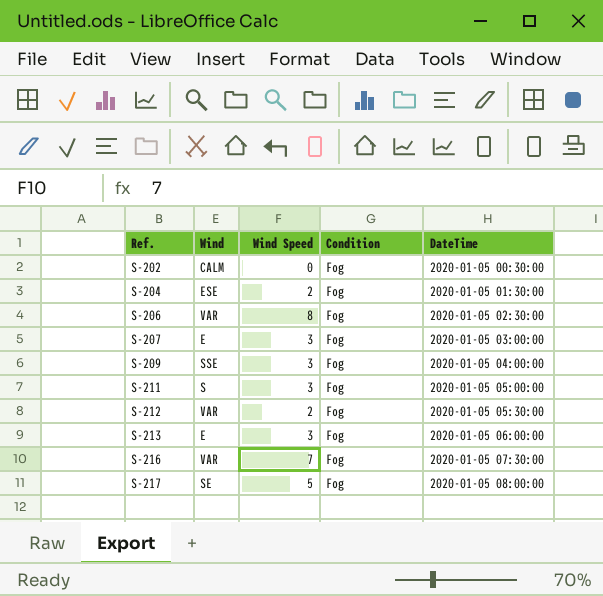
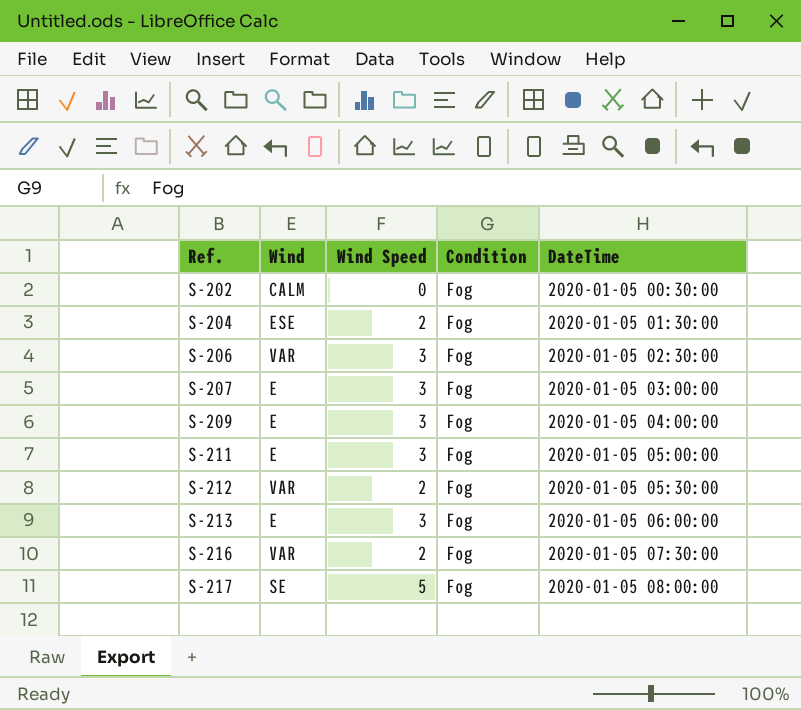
S-206 | Wind Speed: 8 -> 3
S-209 | Wind: SSE -> E
S-211 | Wind: S -> E
S-216 | Wind Speed: 7 -> 2

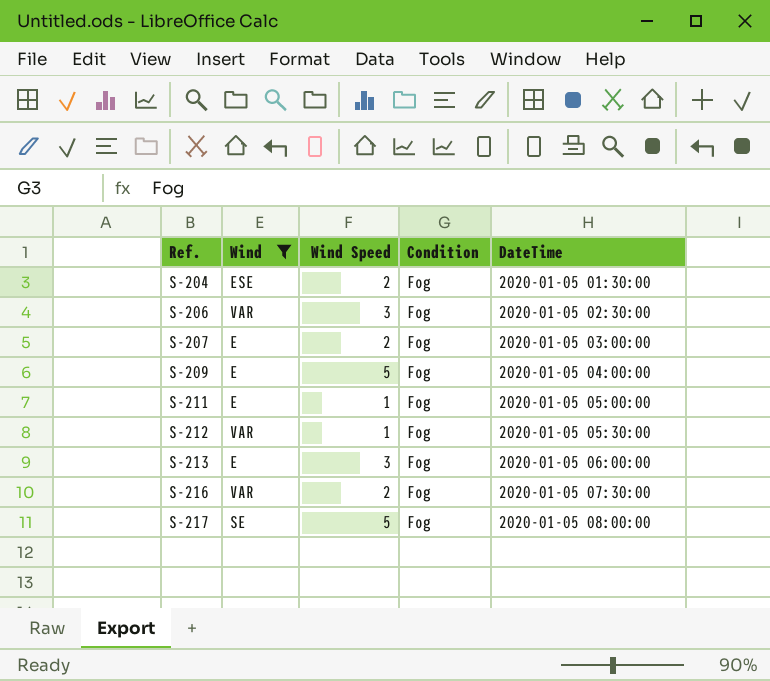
filter: none -> Wind != CALM
S-207 | Wind Speed: 3 -> 2
S-209 | Wind Speed: 3 -> 5
S-211 | Wind Speed: 3 -> 1
S-212 | Wind Speed: 2 -> 1

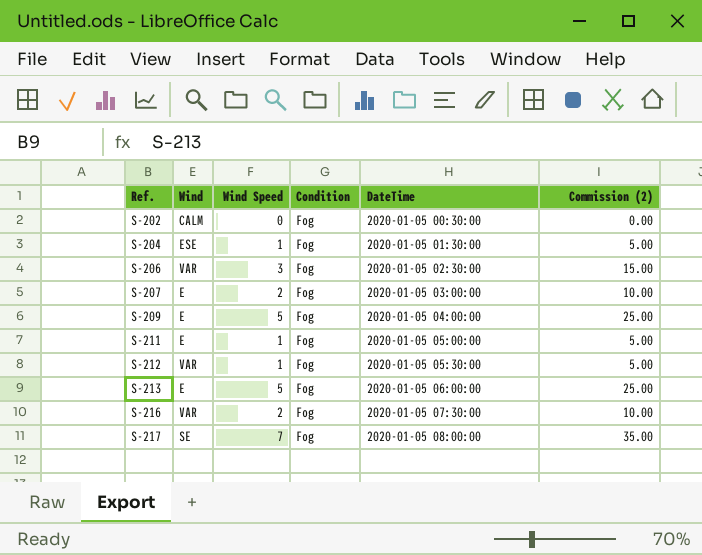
filter: Wind != CALM -> none
column Commission (2) | formula: none -> [Wind Speed] * 5
S-204 | Wind Speed: 2 -> 1
S-213 | Wind Speed: 3 -> 5
S-217 | Wind Speed: 5 -> 7

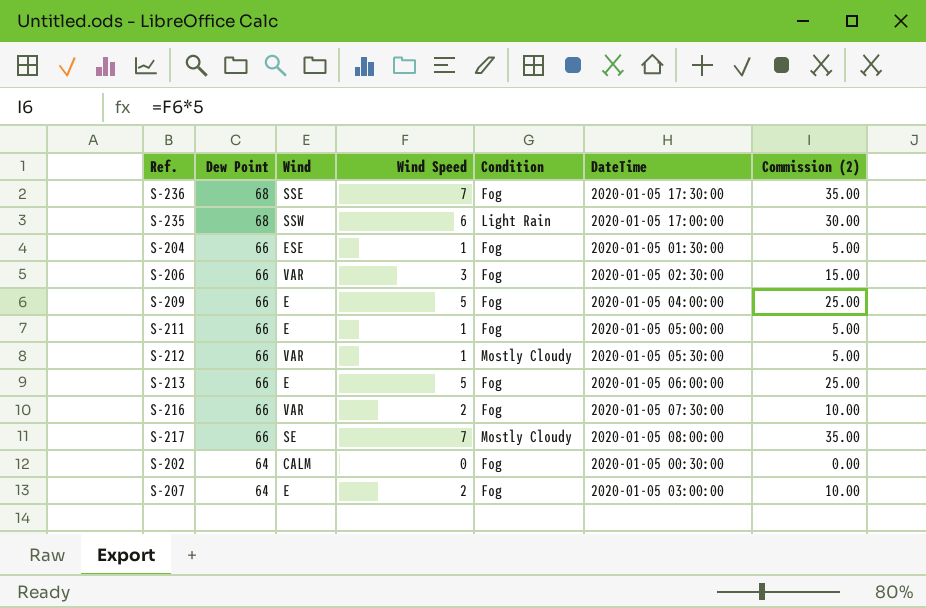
row order: Ref. ascending -> Dew Point descending
column Dew Point | position: none -> 2
row S-236: none -> 68 | SSE | 7 | Fog | 2020-01-05 17:30:00 | 35.00
row S-235: none -> 68 | SSW | 6 | Light Rain | 2020-01-05 17:00:00 | 30.00
S-212 | Condition: Fog -> Mostly Cloudy
S-217 | Condition: Fog -> Mostly Cloudy

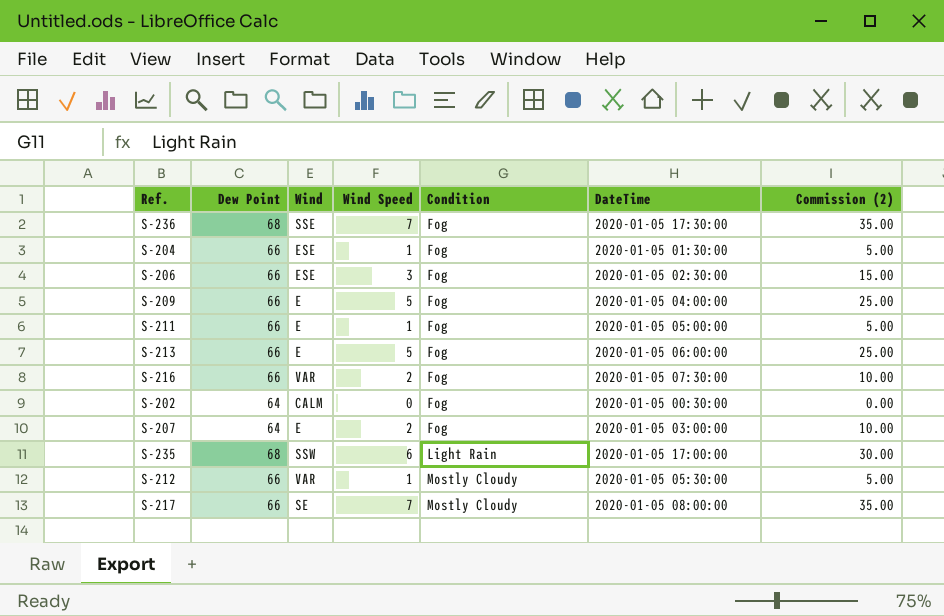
row order: Dew Point descending -> Condition ascending
S-206 | Wind: VAR -> ESE

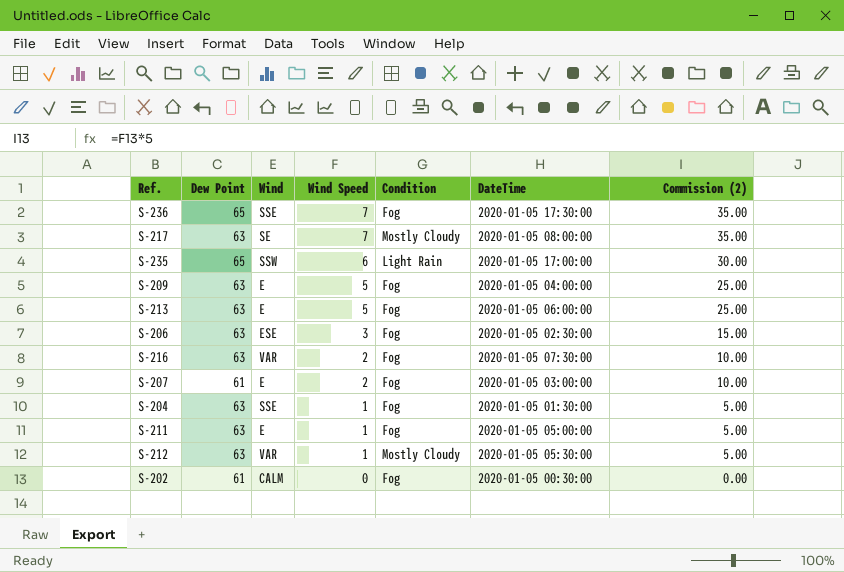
row order: Condition ascending -> Wind Speed descending
S-236 | Dew Point: 68 -> 65
S-217 | Dew Point: 66 -> 63
S-235 | Dew Point: 68 -> 65
S-209 | Dew Point: 66 -> 63
S-213 | Dew Point: 66 -> 63
S-206 | Dew Point: 66 -> 63
S-216 | Dew Point: 66 -> 63
S-207 | Dew Point: 64 -> 61
S-204 | Dew Point: 66 -> 63
S-204 | Wind: ESE -> SSE
S-211 | Dew Point: 66 -> 63
S-212 | Dew Point: 66 -> 63
S-202 | Dew Point: 64 -> 61

